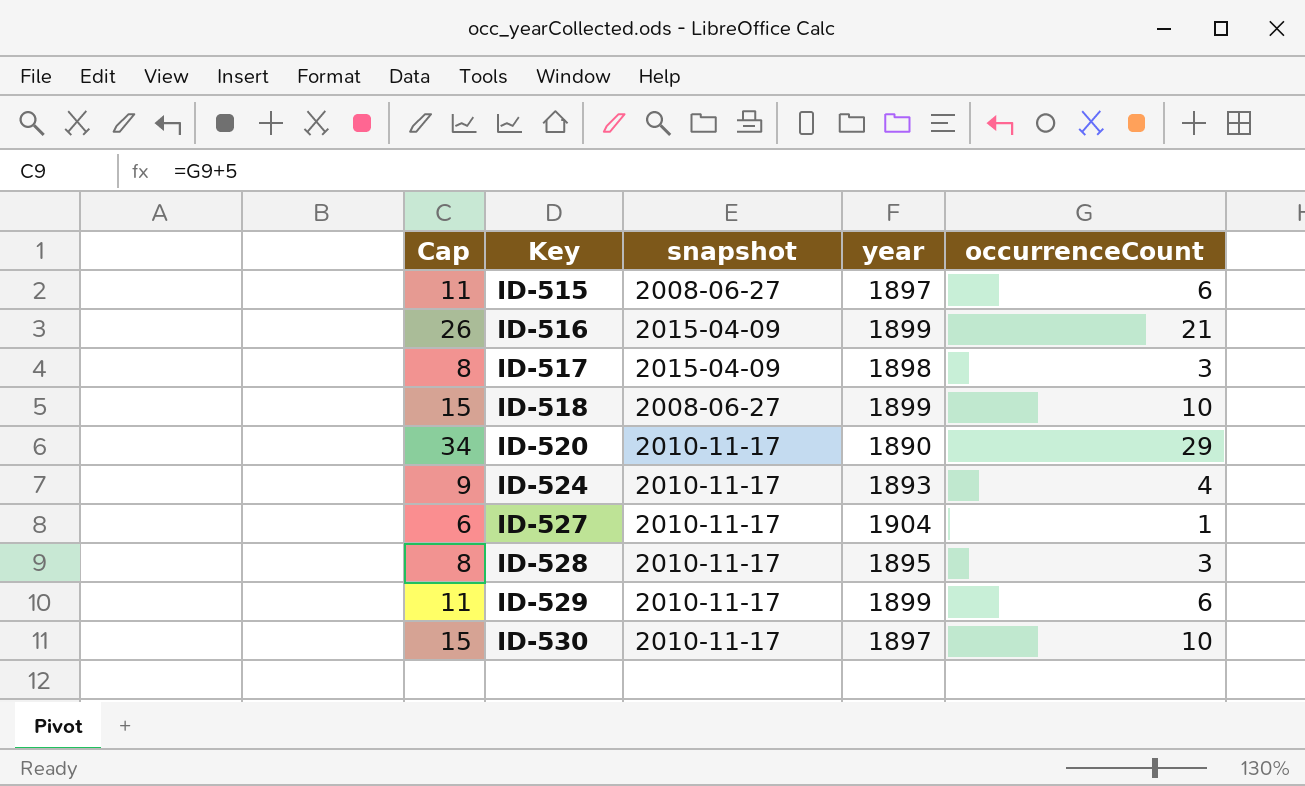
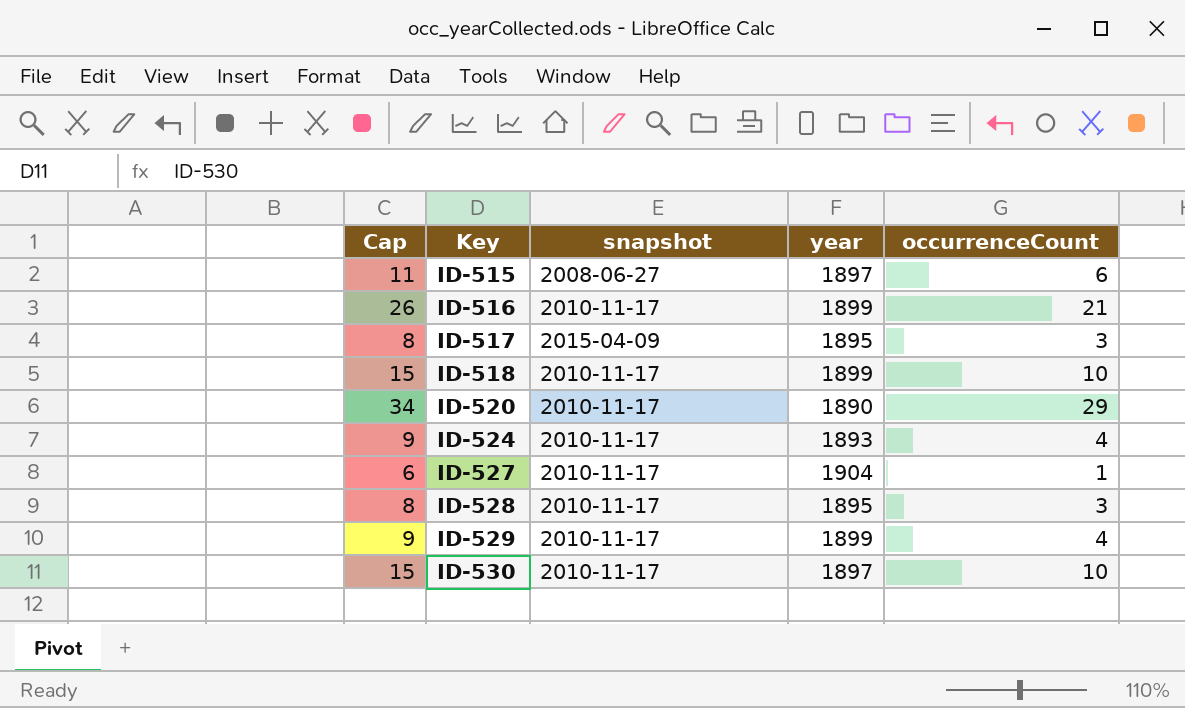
ID-516 | snapshot: 2015-04-09 -> 2010-11-17
ID-517 | year: 1898 -> 1895
ID-518 | snapshot: 2008-06-27 -> 2010-11-17
ID-529 | Cap: 11 -> 9
ID-529 | occurrenceCount: 6 -> 4

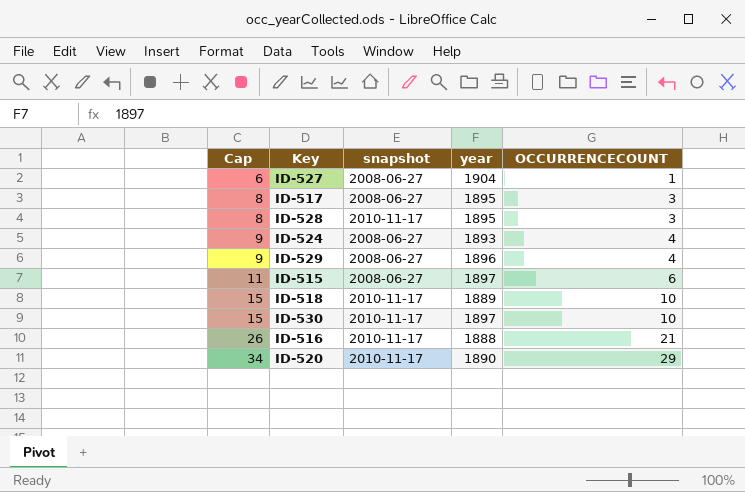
row order: Key ascending -> Cap ascending
column name: occurrenceCount -> OCCURRENCECOUNT
ID-527 | snapshot: 2010-11-17 -> 2008-06-27
ID-517 | snapshot: 2015-04-09 -> 2008-06-27
ID-524 | snapshot: 2010-11-17 -> 2008-06-27
ID-529 | snapshot: 2010-11-17 -> 2008-06-27
ID-529 | year: 1899 -> 1896
ID-518 | year: 1899 -> 1889
ID-516 | year: 1899 -> 1888

